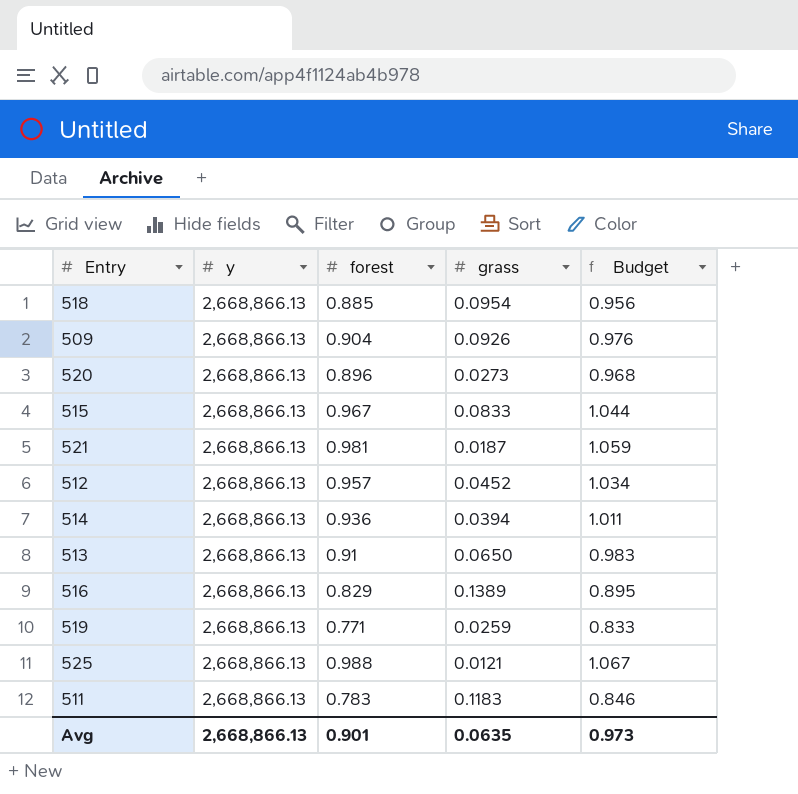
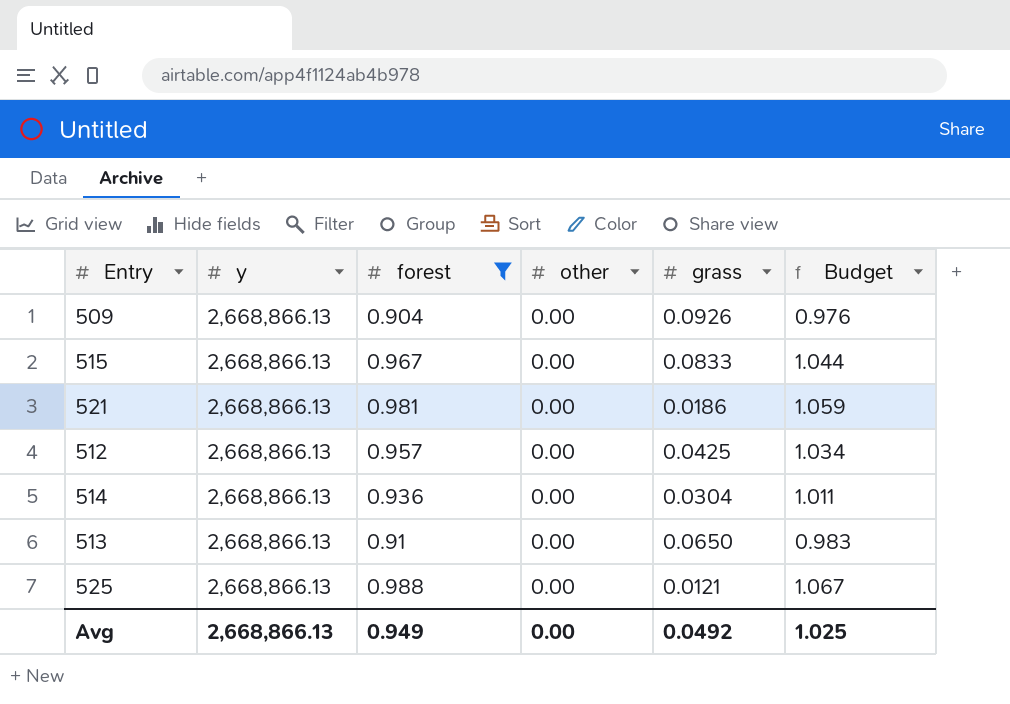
filter: none -> forest >= 0.904
column other | position: none -> 4
521 | grass: 0.0187 -> 0.0186
512 | grass: 0.0452 -> 0.0425
514 | grass: 0.0394 -> 0.0304
Avg | forest: 0.901 -> 0.949
Avg | grass: 0.0635 -> 0.0492
Avg | Budget: 0.973 -> 1.025

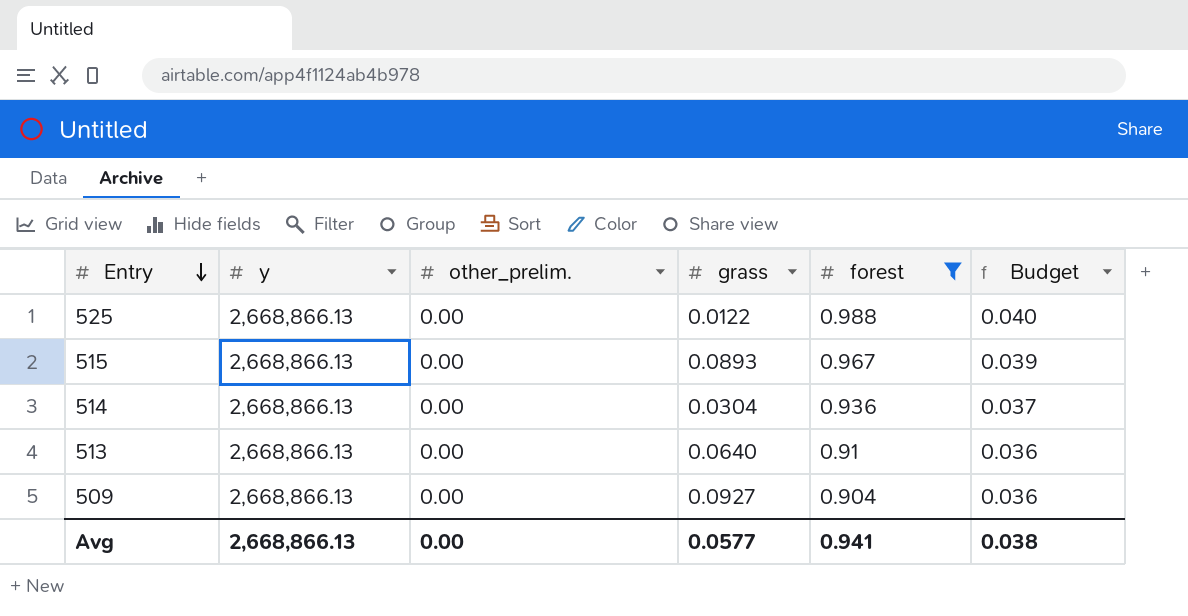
row order: none -> Entry descending
column name: other -> other_prelim.
column forest | position: 3 -> 5
column Budget | formula: [forest] * 1.08 -> [forest] * 0.04
row 521: 2,668,866.13 | 0.981 | 0.00 | 0.0186 | 1.059 -> none
row 512: 2,668,866.13 | 0.957 | 0.00 | 0.0425 | 1.034 -> none
525 | grass: 0.0121 -> 0.0122
515 | grass: 0.0833 -> 0.0893
513 | grass: 0.0650 -> 0.0640
509 | grass: 0.0926 -> 0.0927
Avg | grass: 0.0492 -> 0.0577
Avg | forest: 0.949 -> 0.941
Avg | Budget: 1.025 -> 0.038

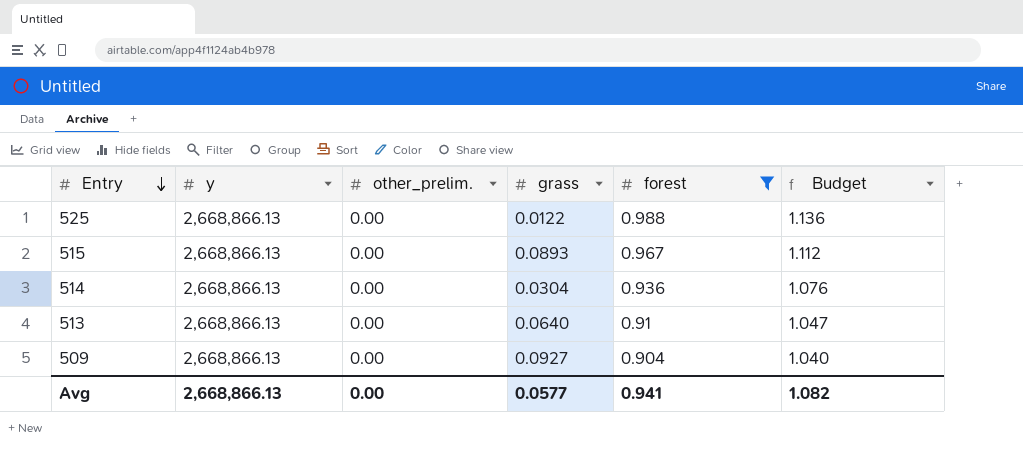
column Budget | formula: [forest] * 0.04 -> [forest] * 1.15
Avg | Budget: 0.038 -> 1.082

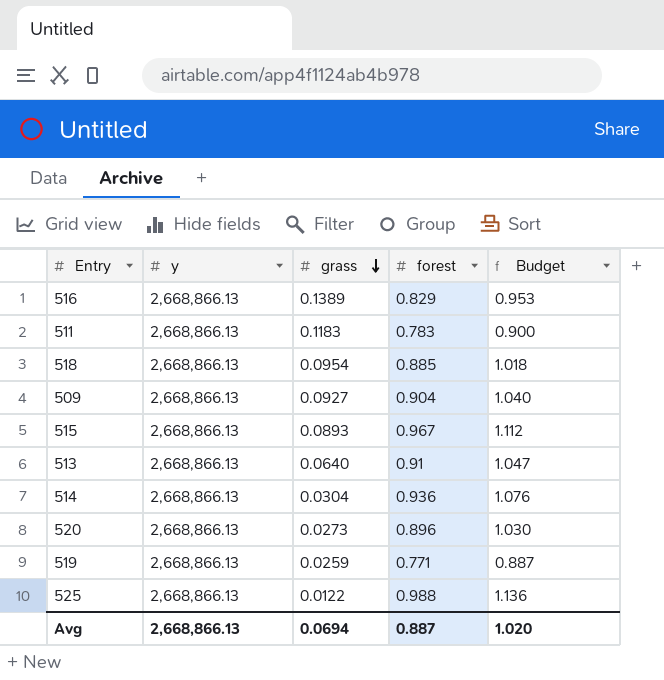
filter: forest >= 0.904 -> none
row order: Entry descending -> grass descending
column other_prelim. | position: 3 -> none
Avg | grass: 0.0577 -> 0.0694
Avg | forest: 0.941 -> 0.887
Avg | Budget: 1.082 -> 1.020

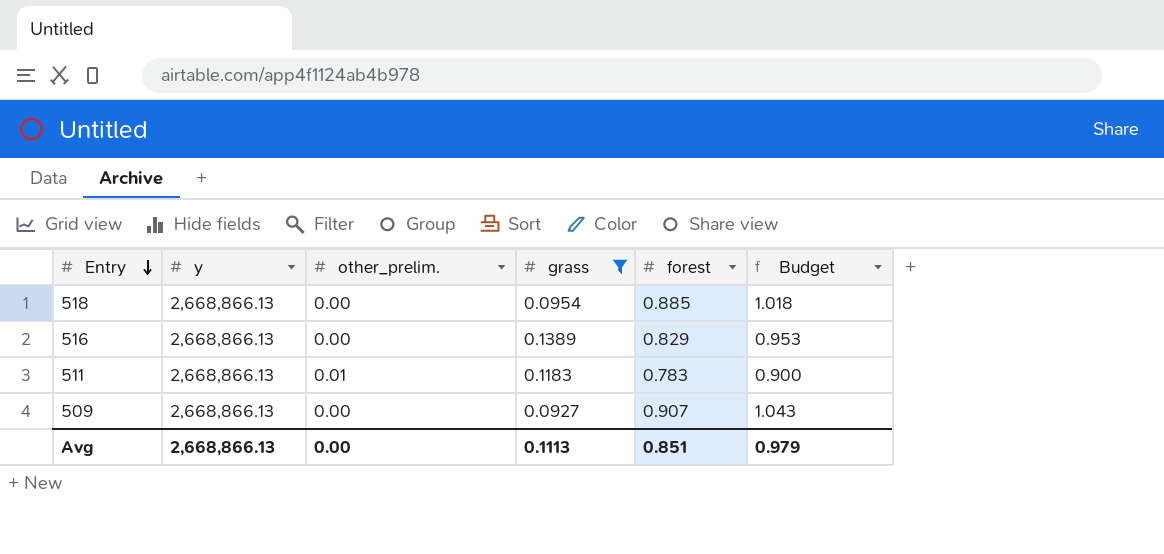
filter: none -> grass >= 0.0927
row order: grass descending -> Entry descending
column other_prelim. | position: none -> 3
509 | forest: 0.904 -> 0.907
509 | Budget: 1.040 -> 1.043
Avg | grass: 0.0694 -> 0.1113
Avg | forest: 0.887 -> 0.851
Avg | Budget: 1.020 -> 0.979

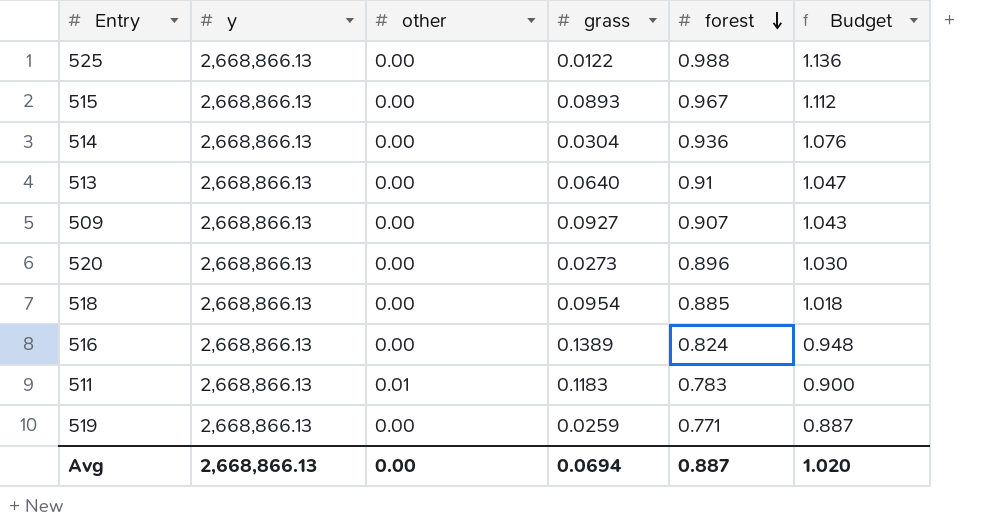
filter: grass >= 0.0927 -> none
row order: Entry descending -> forest descending
column name: other_prelim. -> other
516 | forest: 0.829 -> 0.824
516 | Budget: 0.953 -> 0.948
Avg | grass: 0.1113 -> 0.0694
Avg | forest: 0.851 -> 0.887
Avg | Budget: 0.979 -> 1.020

